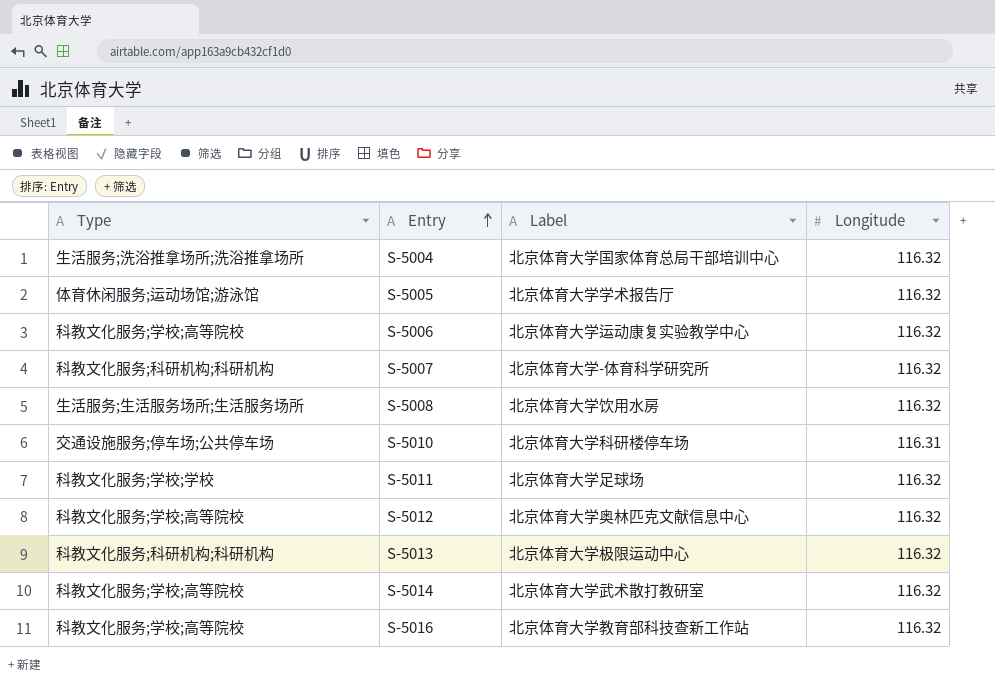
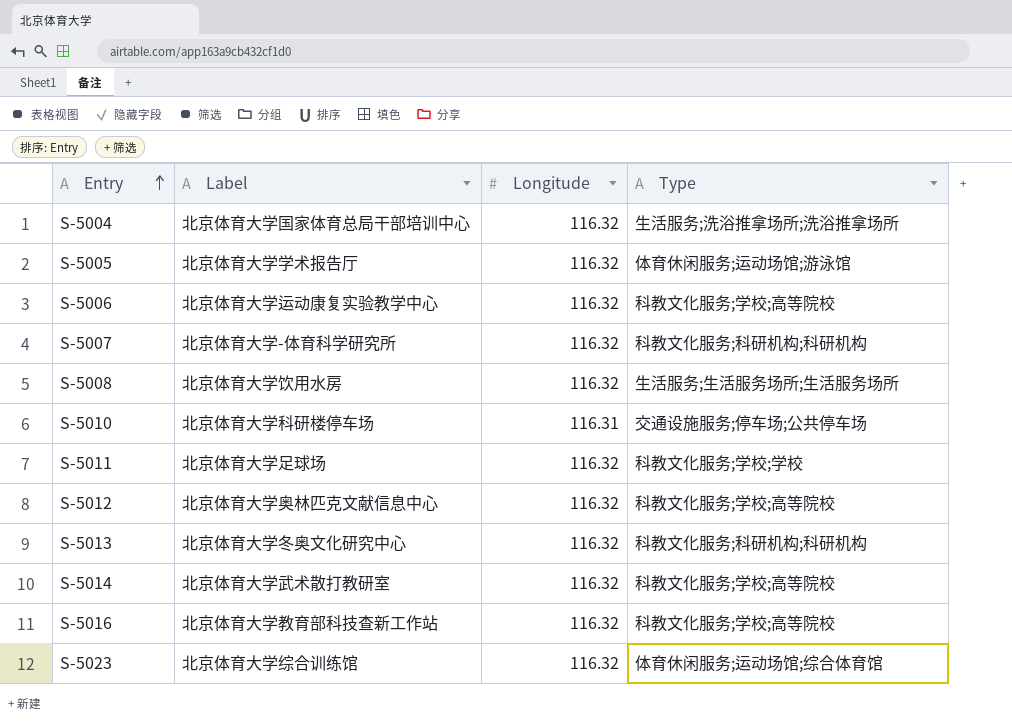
column Type | position: 1 -> 4
S-5013 | Label: 北京体育大学极限运动中心 -> 北京体育大学冬奥文化研究中心
row S-5023: none -> 北京体育大学综合训练馆 | 116.32 | 体育休闲服务;运动场馆;综合体育馆

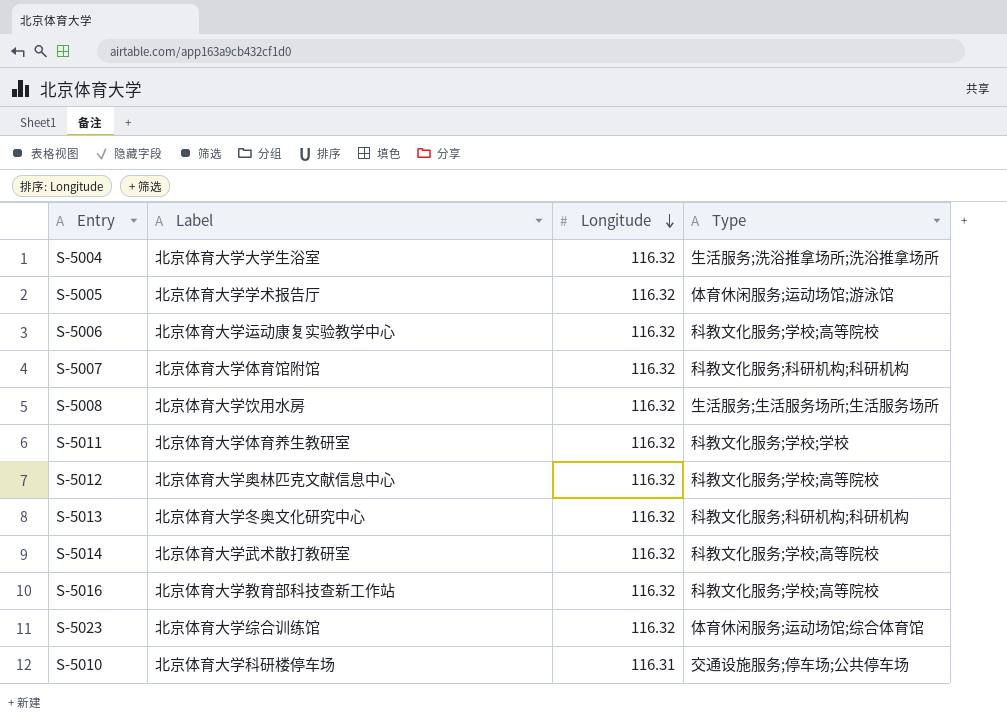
row order: Entry ascending -> Longitude descending
S-5004 | Label: 北京体育大学国家体育总局干部培训中心 -> 北京体育大学大学生浴室
S-5007 | Label: 北京体育大学-体育科学研究所 -> 北京体育大学体育馆附馆
S-5011 | Label: 北京体育大学足球场 -> 北京体育大学体育养生教研室

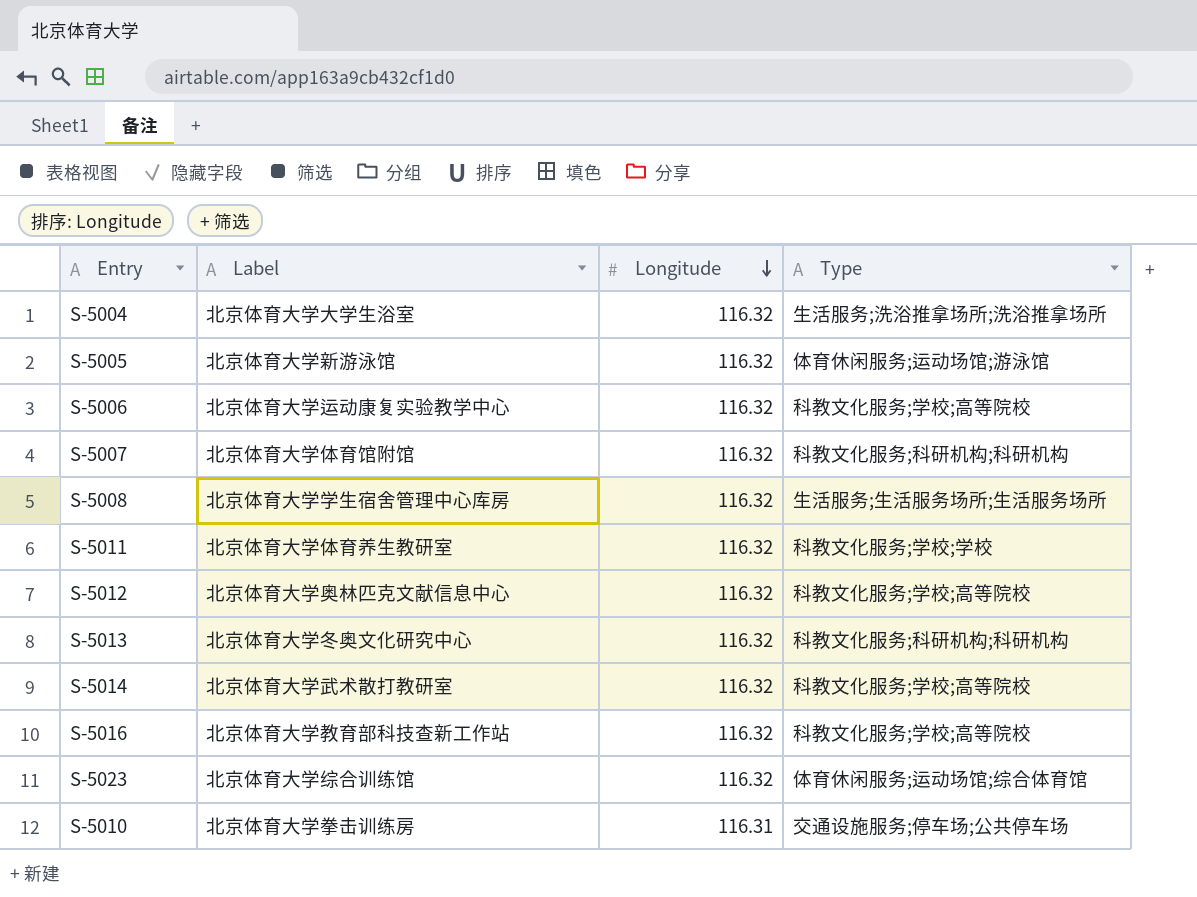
S-5005 | Label: 北京体育大学学术报告厅 -> 北京体育大学新游泳馆
S-5008 | Label: 北京体育大学饮用水房 -> 北京体育大学学生宿舍管理中心库房
S-5010 | Label: 北京体育大学科研楼停车场 -> 北京体育大学拳击训练房

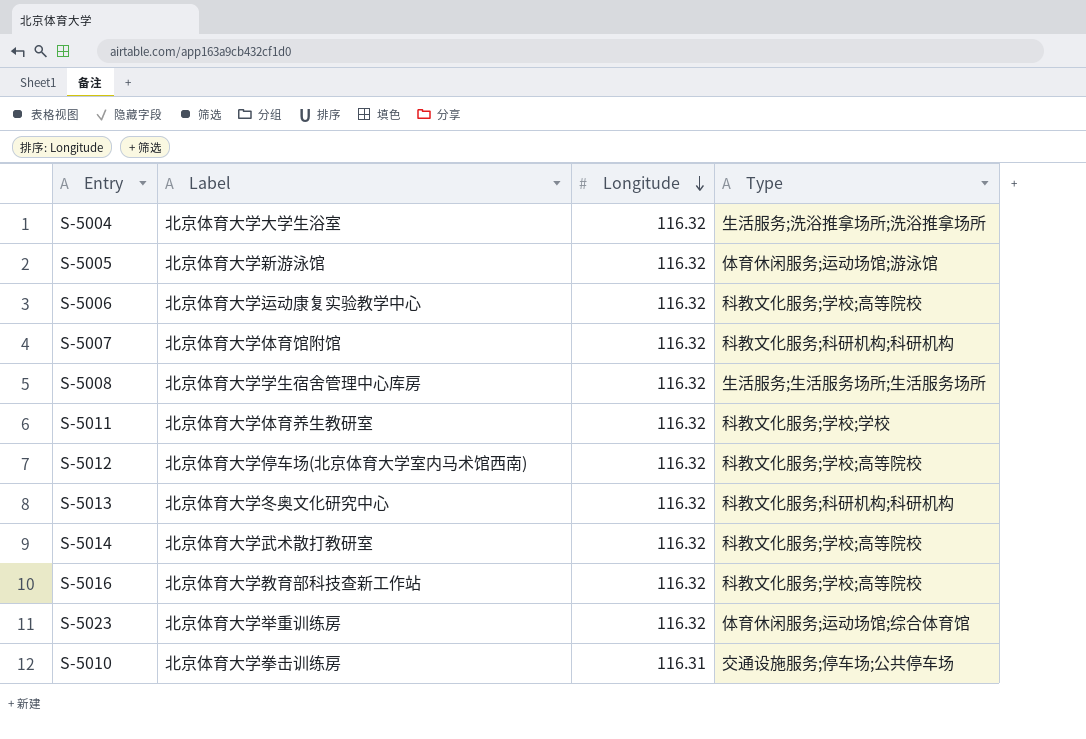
S-5012 | Label: 北京体育大学奥林匹克文献信息中心 -> 北京体育大学停车场(北京体育大学室内马术馆西南)
S-5023 | Label: 北京体育大学综合训练馆 -> 北京体育大学举重训练房

